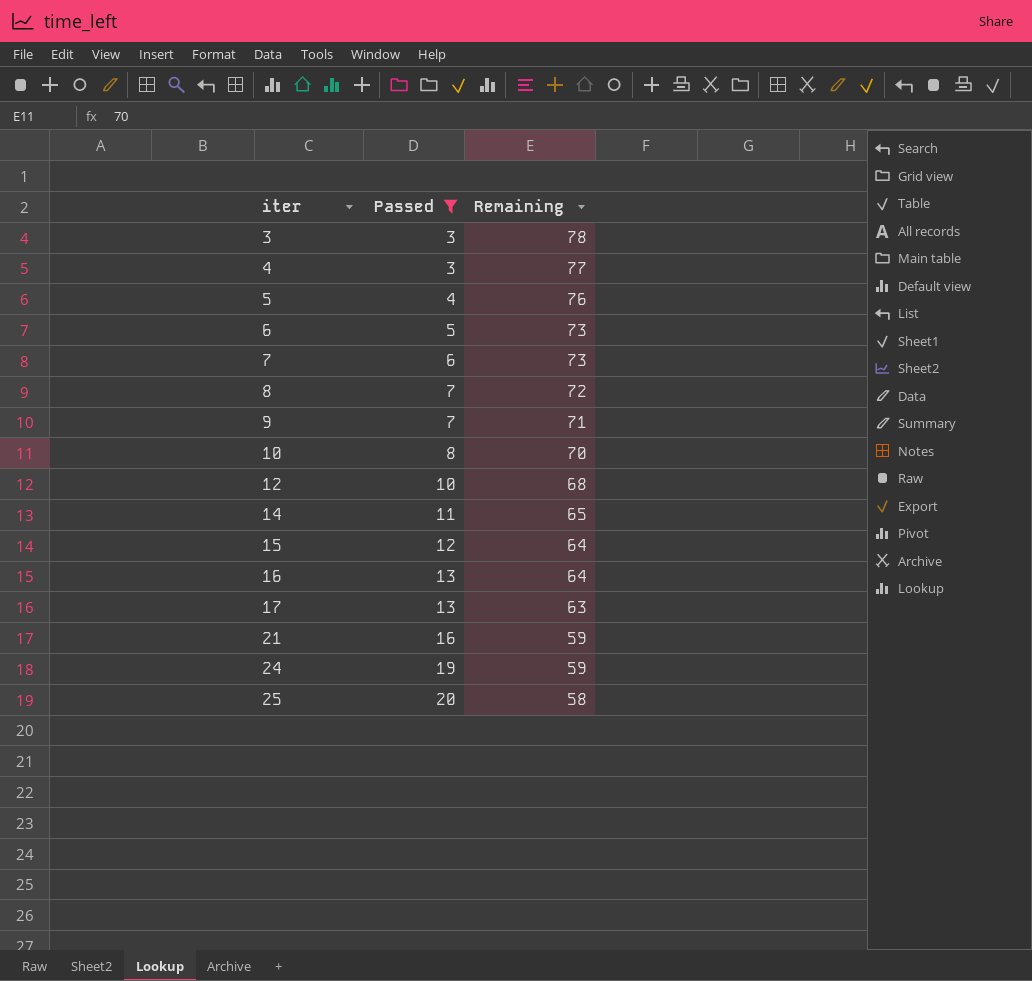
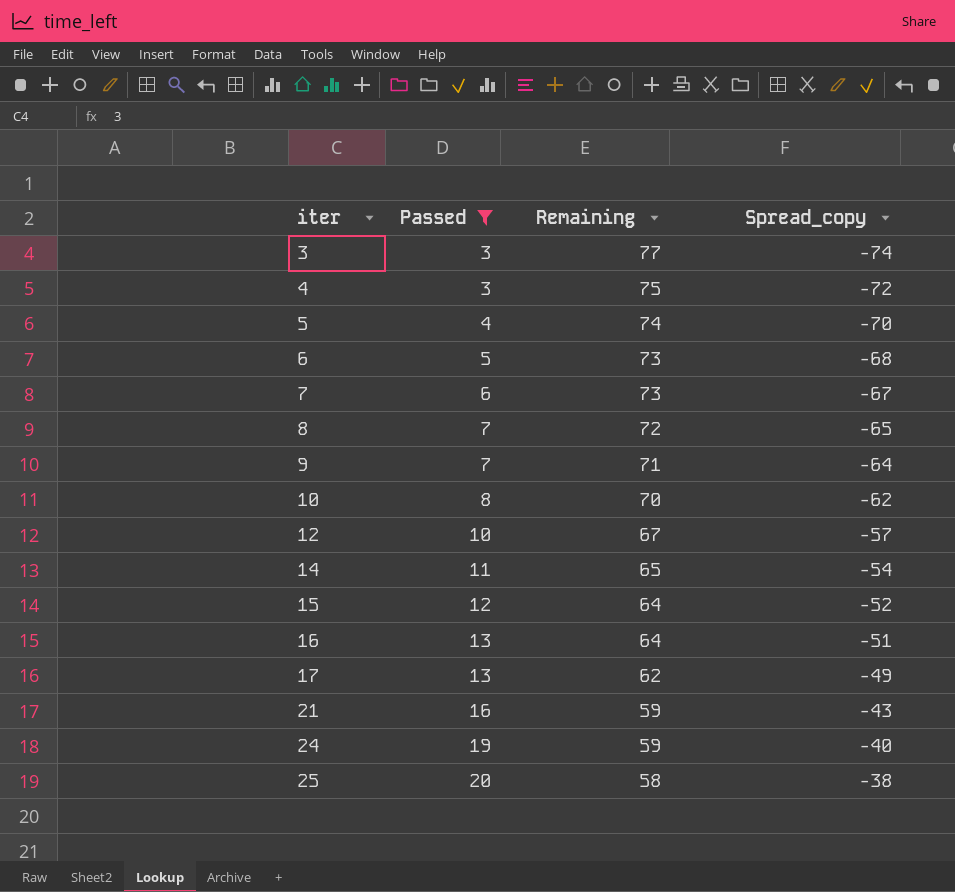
column Spread_copy | formula: none -> [Passed] - [Remaining]
3 | Remaining: 78 -> 77
4 | Remaining: 77 -> 75
5 | Remaining: 76 -> 74
12 | Remaining: 68 -> 67
17 | Remaining: 63 -> 62

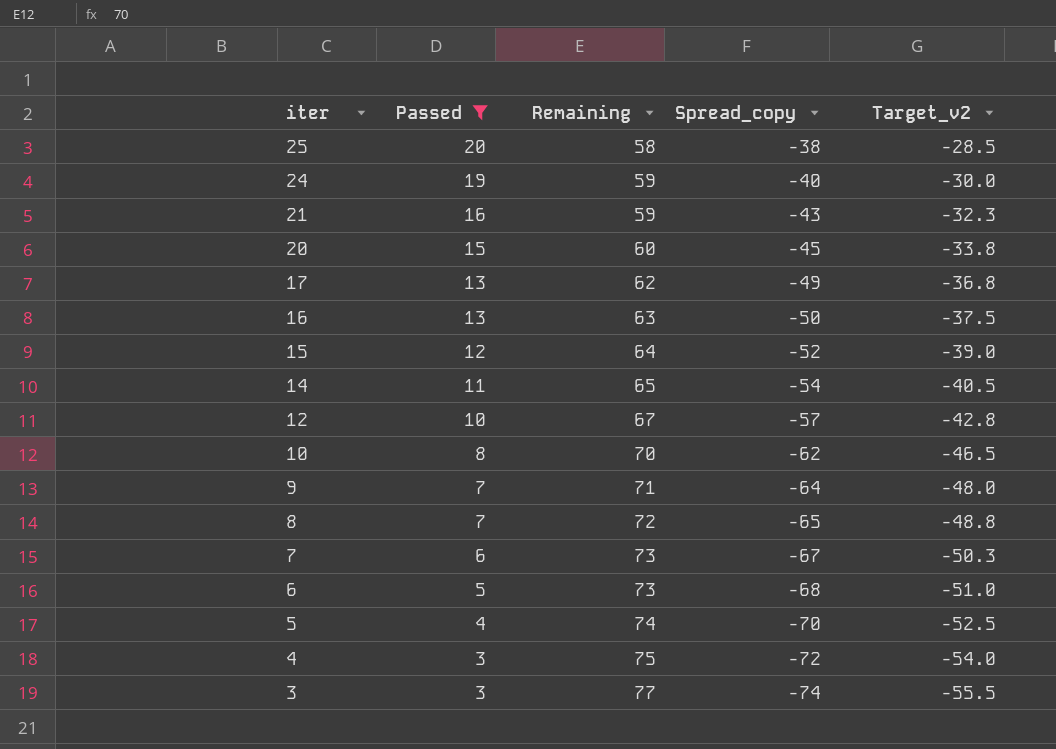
row order: iter ascending -> iter descending
column Target_v2 | formula: none -> [Spread_copy] * 0.75
row 20: none -> 15 | 60 | -45 | -33.8
16 | Remaining: 64 -> 63
16 | Spread_copy: -51 -> -50

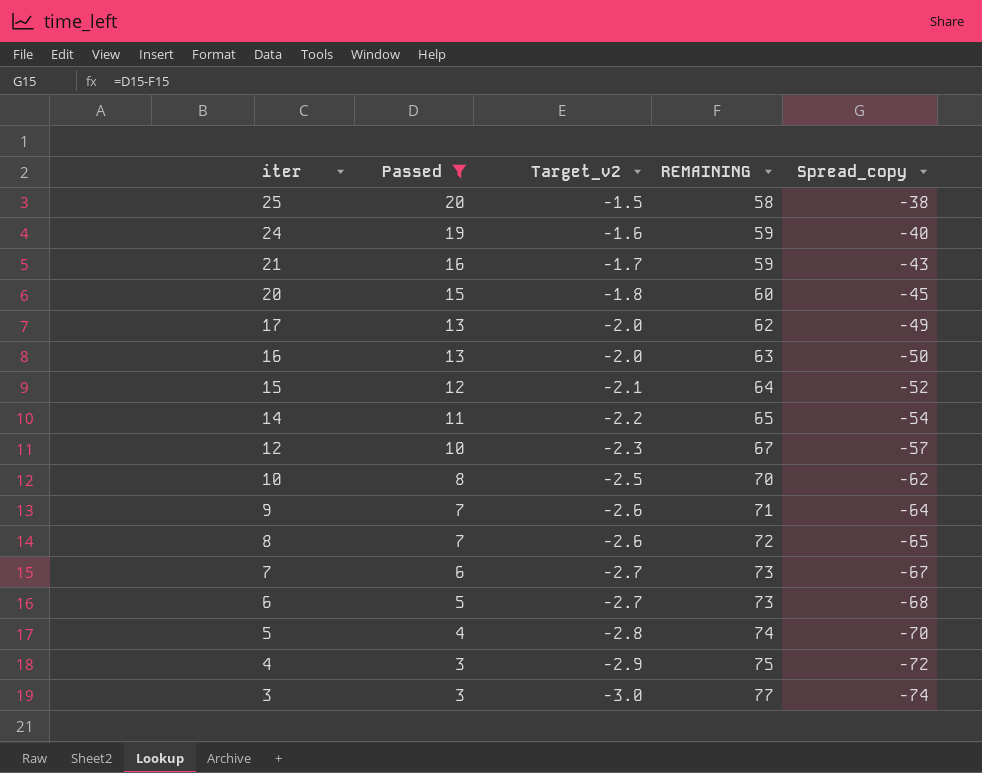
column Target_v2 | formula: [Spread_copy] * 0.75 -> [Spread_copy] * 0.04
column Target_v2 | position: 5 -> 3
column name: Remaining -> REMAINING

